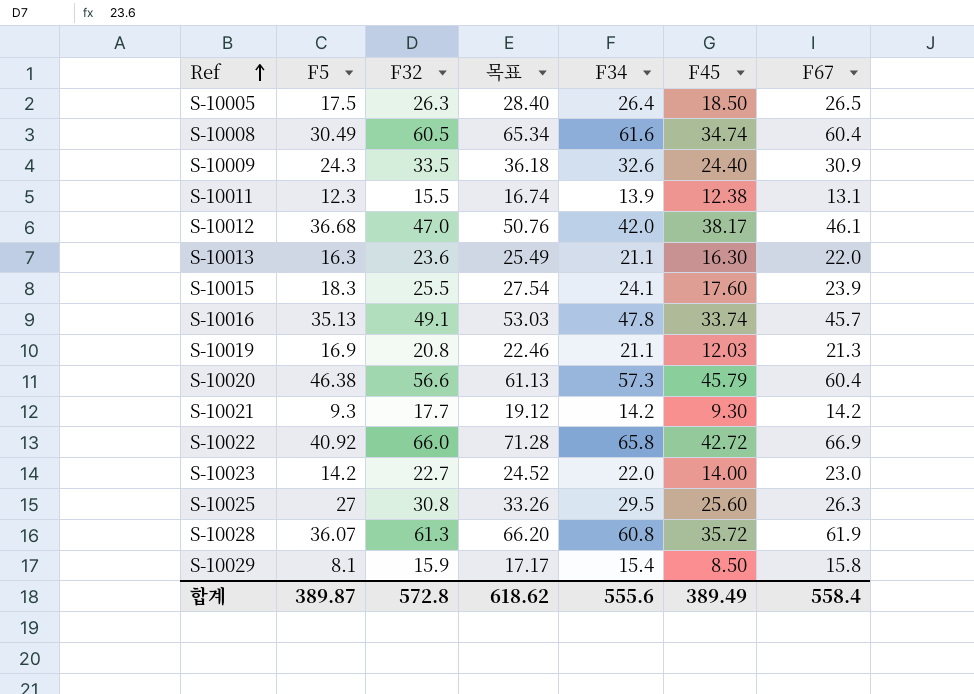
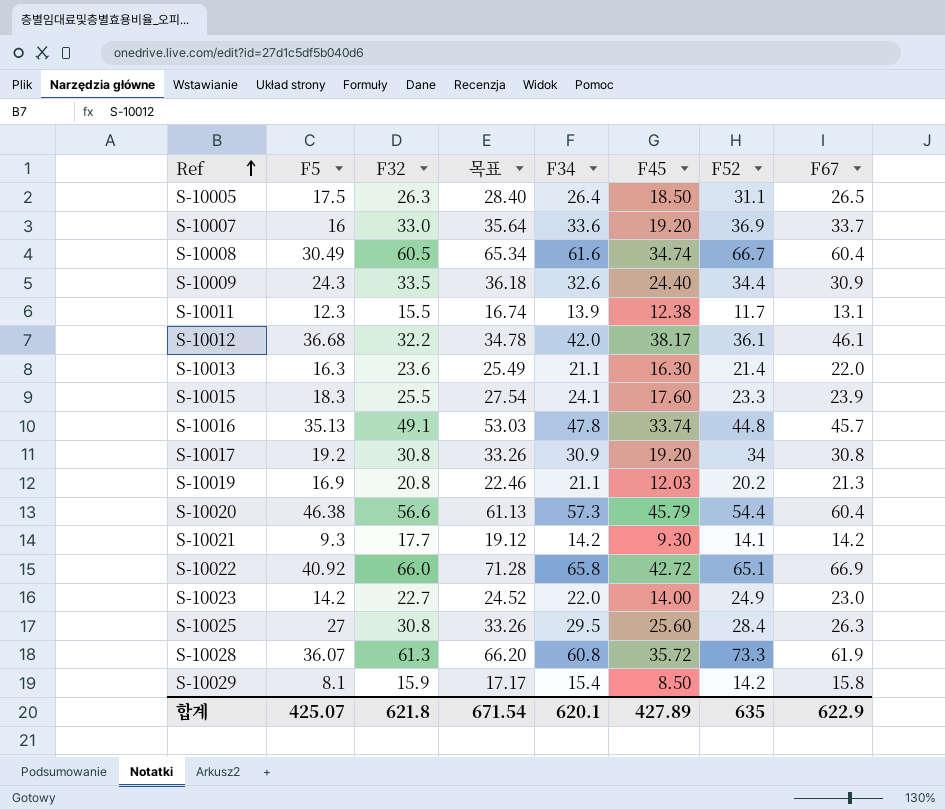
column F52 | position: none -> 7
row S-10007: none -> 16 | 33.0 | 35.64 | 33.6 | 19.20 | 36.9 | 33.7
S-10012 | F32: 47.0 -> 32.2
S-10012 | 목표: 50.76 -> 34.78
row S-10017: none -> 19.2 | 30.8 | 33.26 | 30.9 | 19.20 | 34 | 30.8
합계 | F5: 389.87 -> 425.07
합계 | F32: 572.8 -> 621.8
합계 | 목표: 618.62 -> 671.54
합계 | F34: 555.6 -> 620.1
합계 | F45: 389.49 -> 427.89
합계 | F67: 558.4 -> 622.9

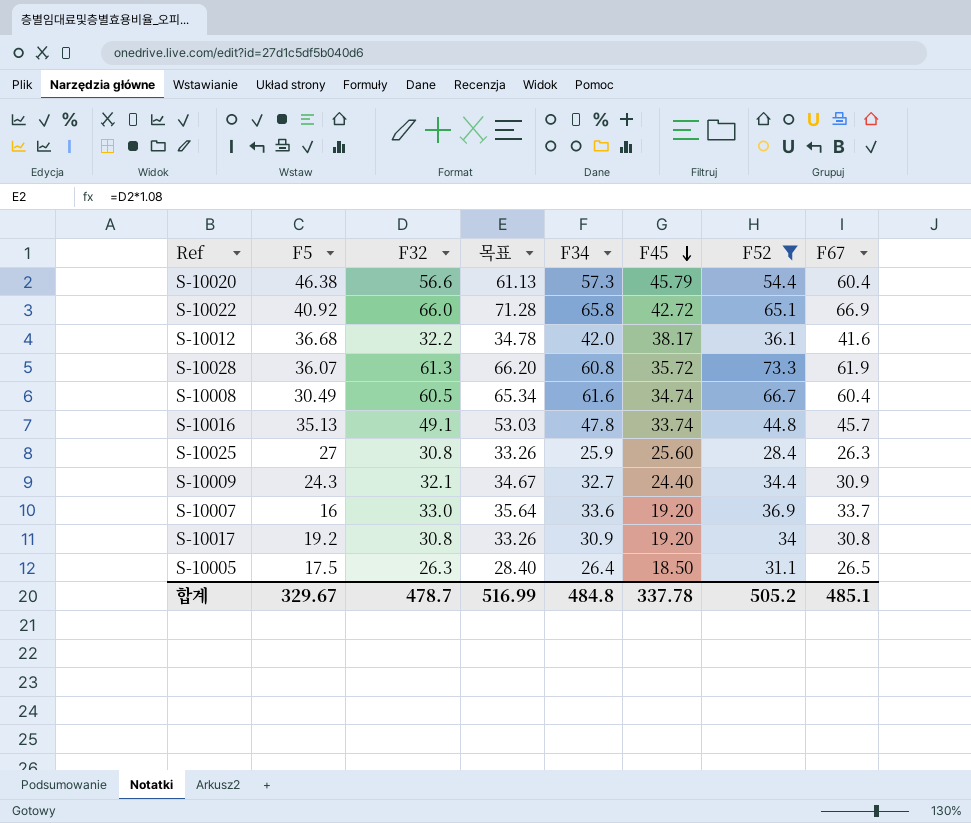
filter: none -> F52 >= 28.4
row order: Ref ascending -> F45 descending
S-10012 | F67: 46.1 -> 41.6
S-10025 | F34: 29.5 -> 25.9
S-10009 | F32: 33.5 -> 32.1
S-10009 | 목표: 36.18 -> 34.67
S-10009 | F34: 32.6 -> 32.7
합계 | F5: 425.07 -> 329.67
합계 | F32: 621.8 -> 478.7
합계 | 목표: 671.54 -> 516.99
합계 | F34: 620.1 -> 484.8
합계 | F45: 427.89 -> 337.78
합계 | F52: 635 -> 505.2
합계 | F67: 622.9 -> 485.1

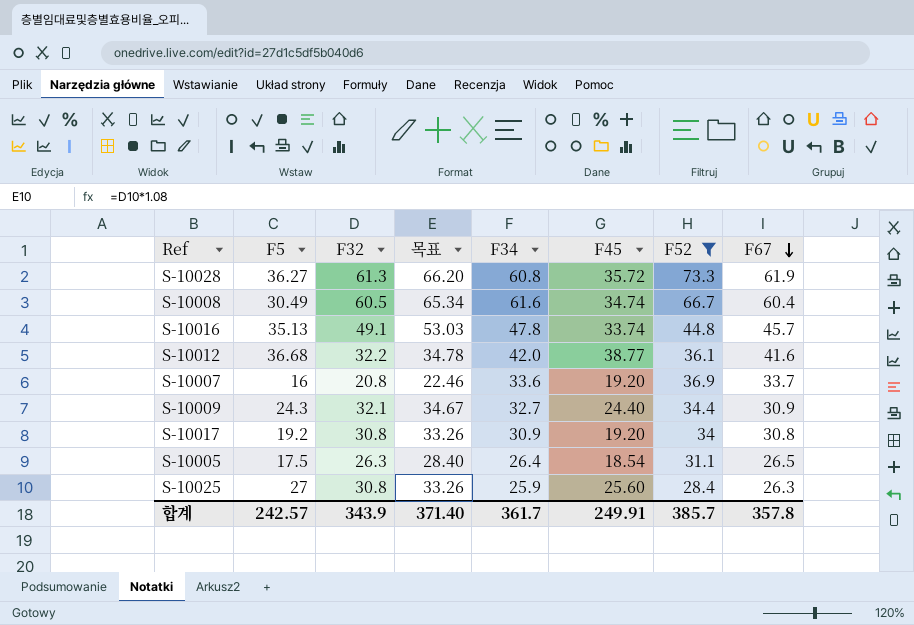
row order: F45 descending -> F67 descending
row S-10020: 46.38 | 56.6 | 61.13 | 57.3 | 45.79 | 54.4 | 60.4 -> none
row S-10022: 40.92 | 66.0 | 71.28 | 65.8 | 42.72 | 65.1 | 66.9 -> none
S-10028 | F5: 36.07 -> 36.27
S-10012 | F45: 38.17 -> 38.77
S-10007 | F32: 33.0 -> 20.8
S-10007 | 목표: 35.64 -> 22.46
S-10005 | F45: 18.50 -> 18.54
합계 | F5: 329.67 -> 242.57
합계 | F32: 478.7 -> 343.9
합계 | 목표: 516.99 -> 371.40
합계 | F34: 484.8 -> 361.7
합계 | F45: 337.78 -> 249.91
합계 | F52: 505.2 -> 385.7
합계 | F67: 485.1 -> 357.8

